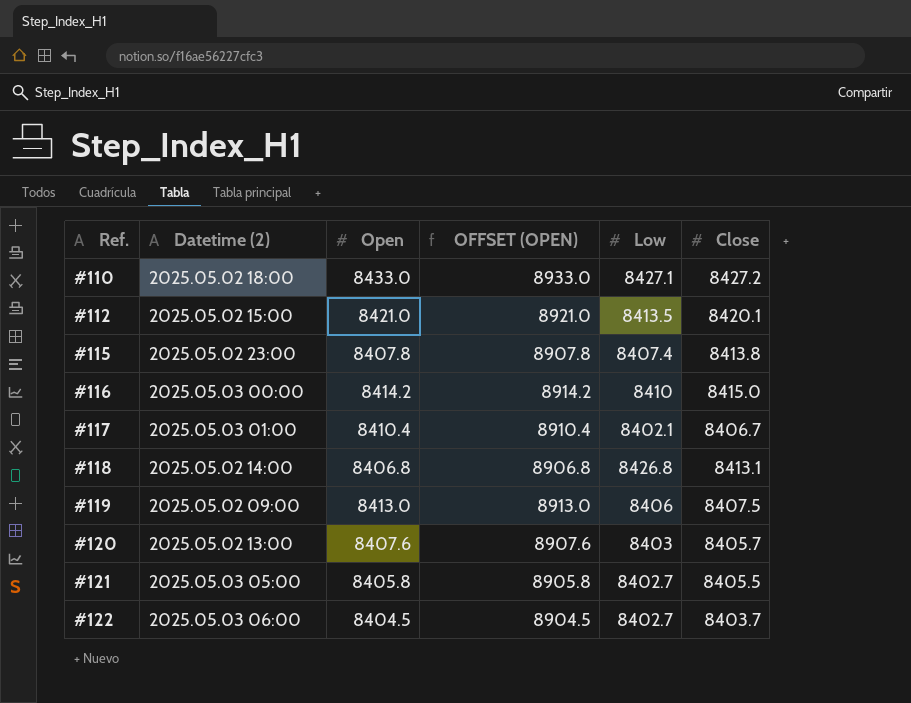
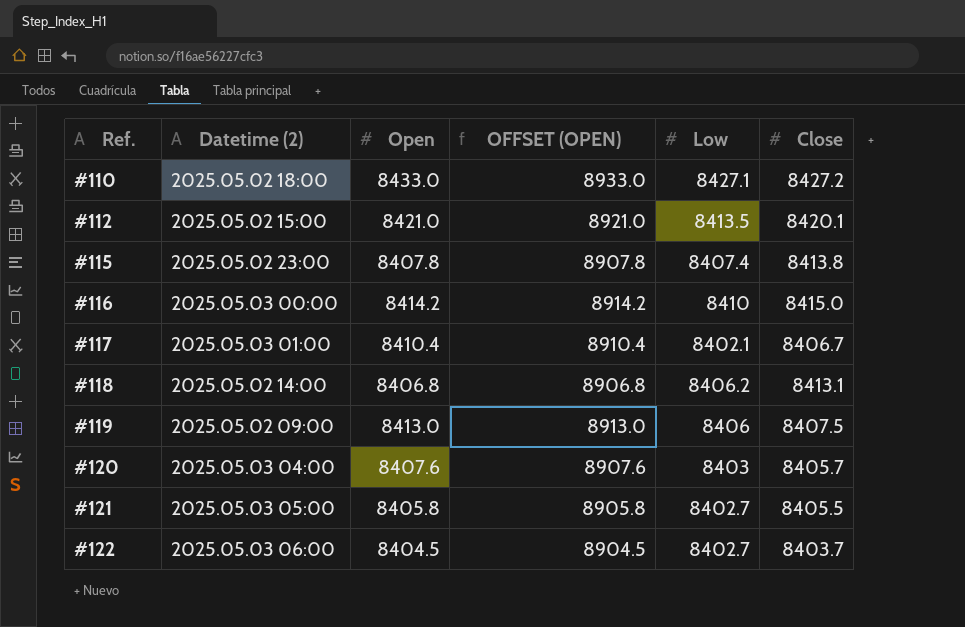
#118 | Low: 8426.8 -> 8406.2
#120 | Datetime (2): 2025.05.02 13:00 -> 2025.05.03 04:00

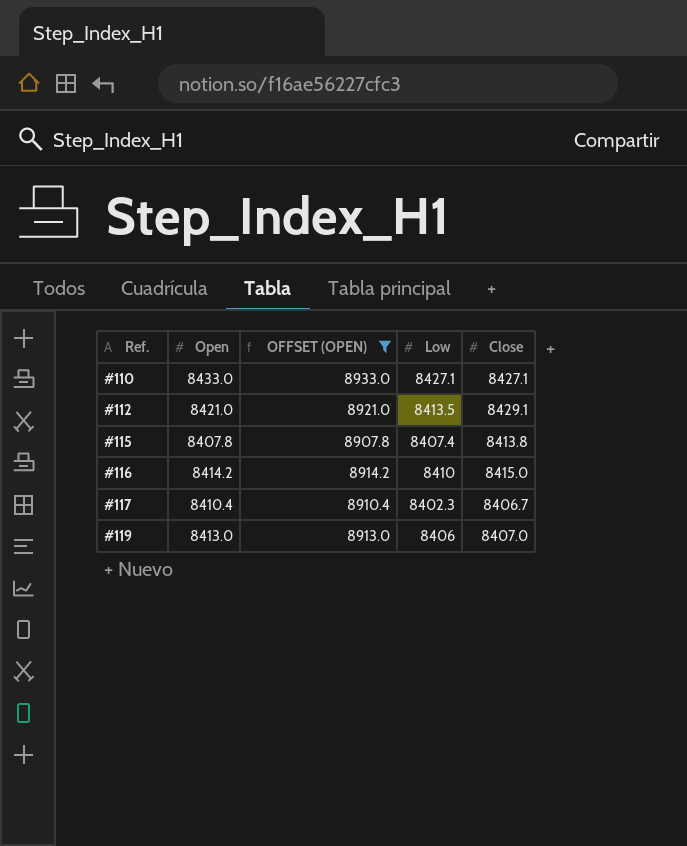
filter: none -> OFFSET (OPEN) >= 8907.8
column Datetime (2) | position: 2 -> none
#110 | Close: 8427.2 -> 8427.1
#112 | Close: 8420.1 -> 8429.1
#117 | Low: 8402.1 -> 8402.3
#119 | Close: 8407.5 -> 8407.0

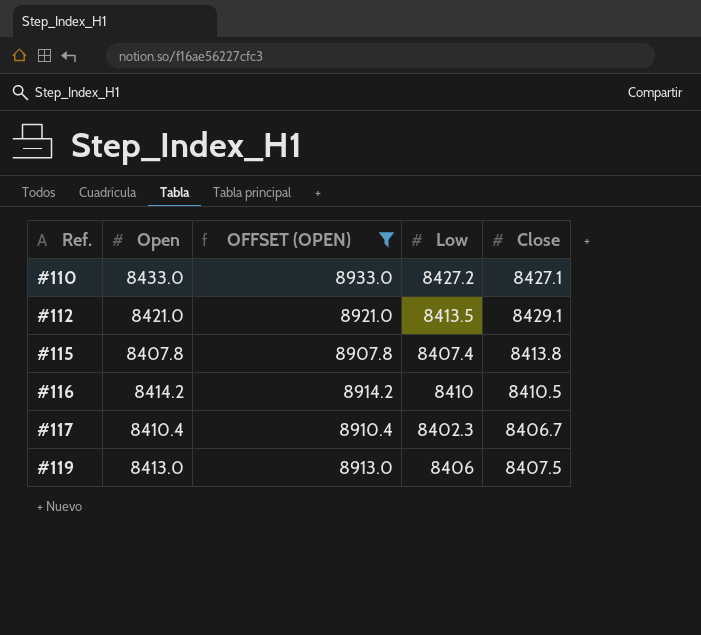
#110 | Low: 8427.1 -> 8427.2
#116 | Close: 8415.0 -> 8410.5
#119 | Close: 8407.0 -> 8407.5

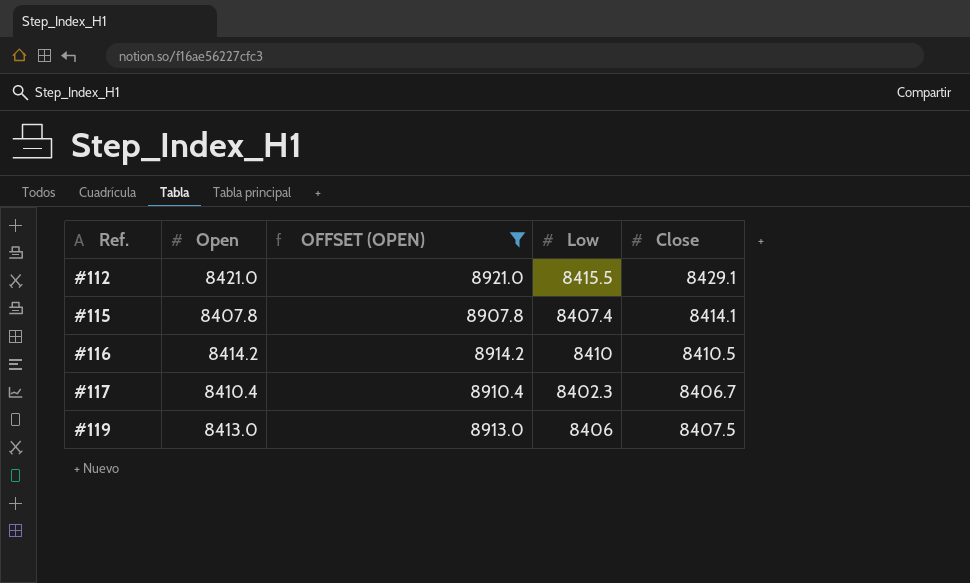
row #110: 8433.0 | 8933.0 | 8427.2 | 8427.1 -> none
#112 | Low: 8413.5 -> 8415.5
#115 | Close: 8413.8 -> 8414.1

